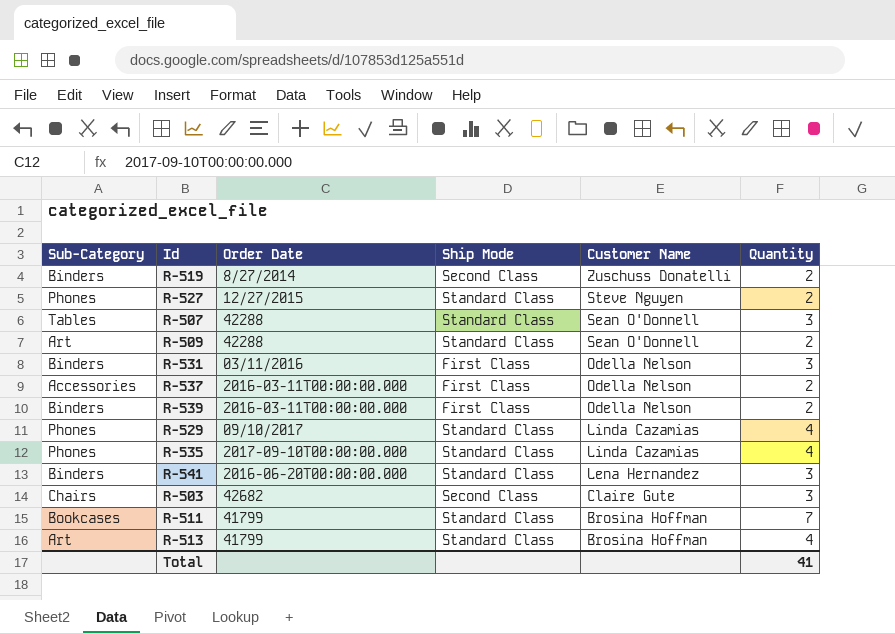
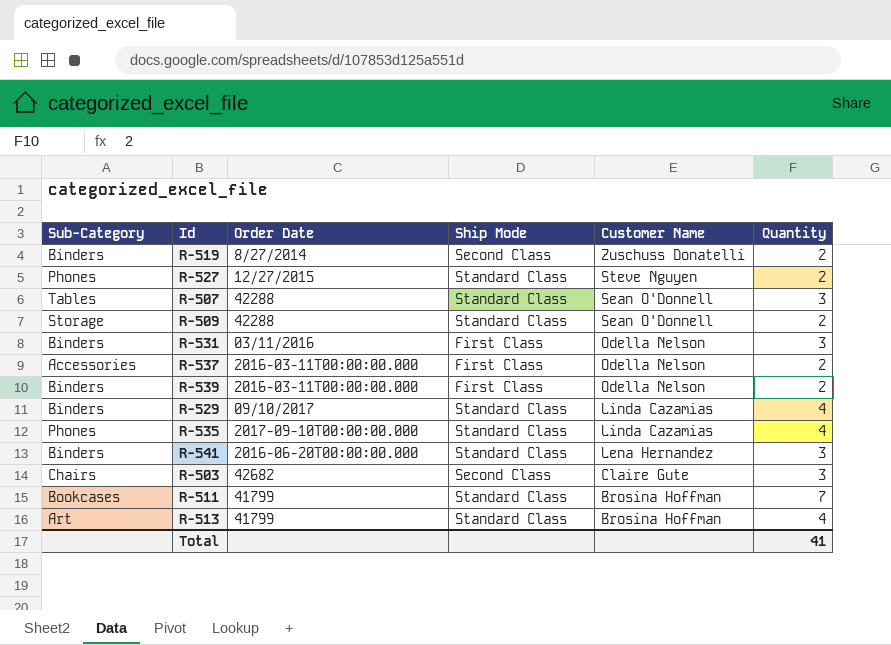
R-509 | Sub-Category: Art -> Storage
R-529 | Sub-Category: Phones -> Binders

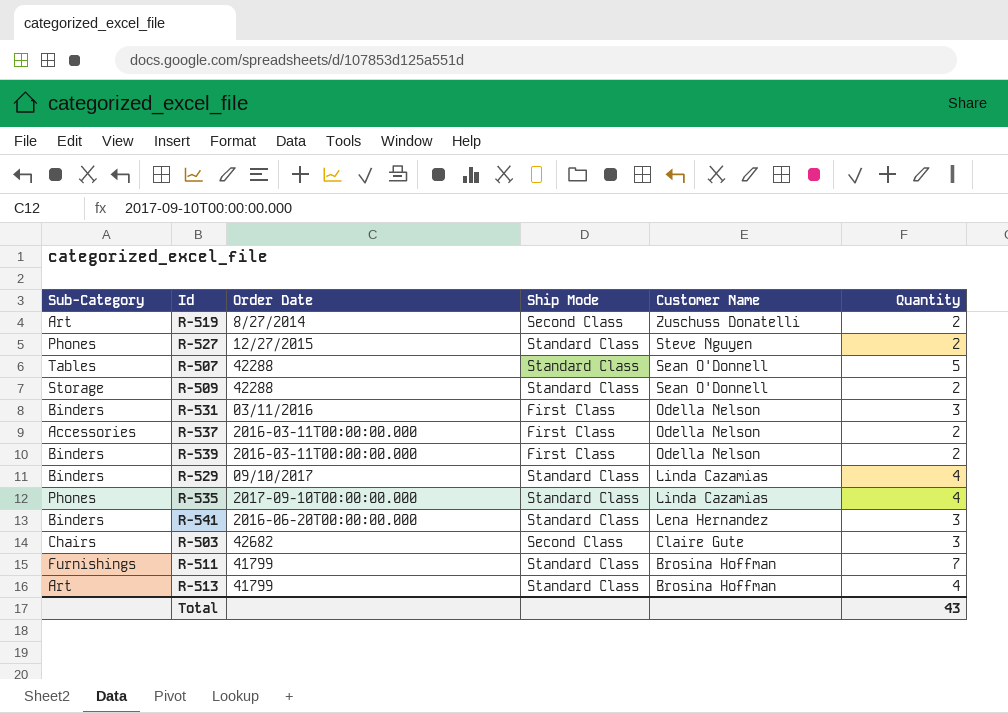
R-519 | Sub-Category: Binders -> Art
R-507 | Quantity: 3 -> 5
R-511 | Sub-Category: Bookcases -> Furnishings
Total | Quantity: 41 -> 43

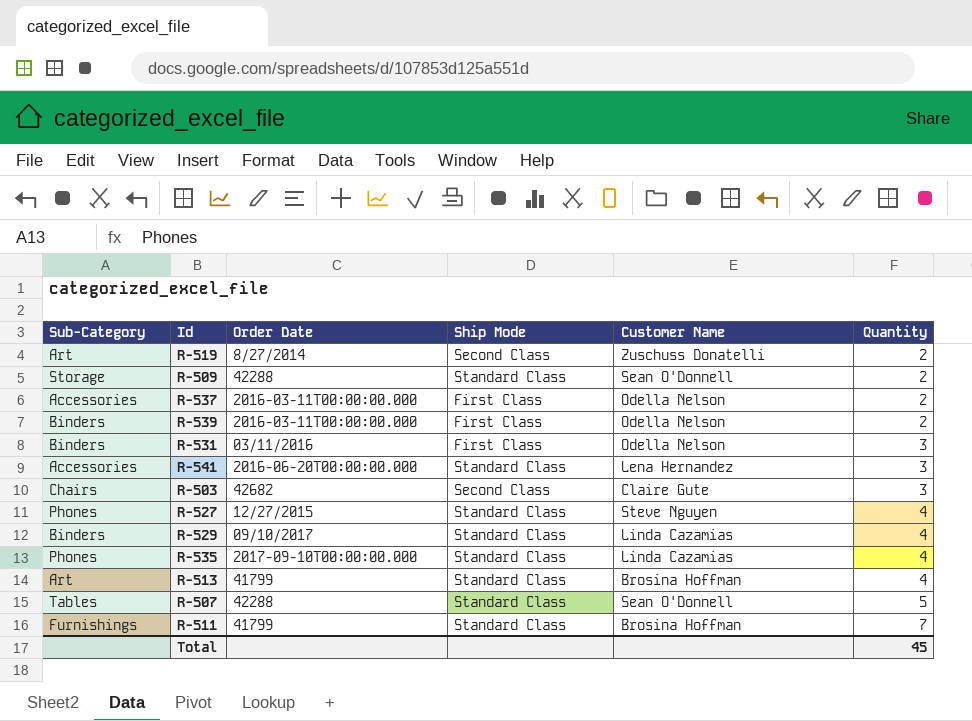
row order: Customer Name descending -> Quantity ascending
R-541 | Sub-Category: Binders -> Accessories
R-527 | Quantity: 2 -> 4
Total | Quantity: 43 -> 45

